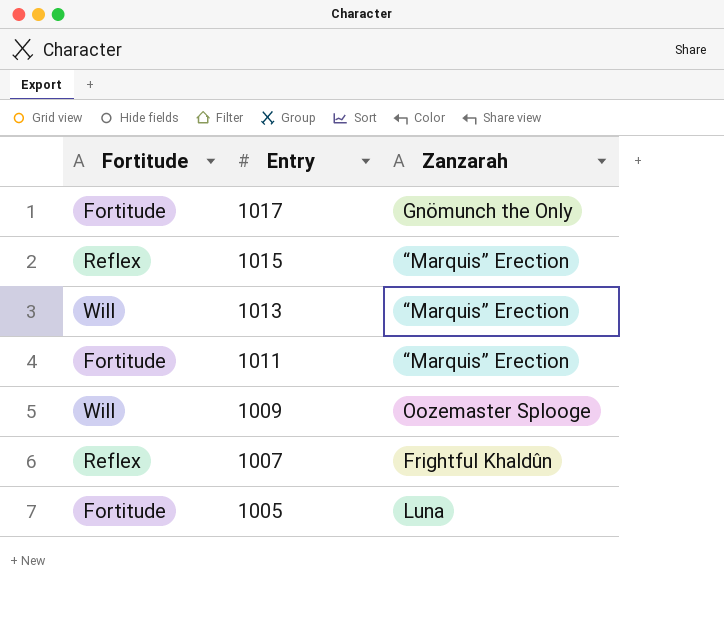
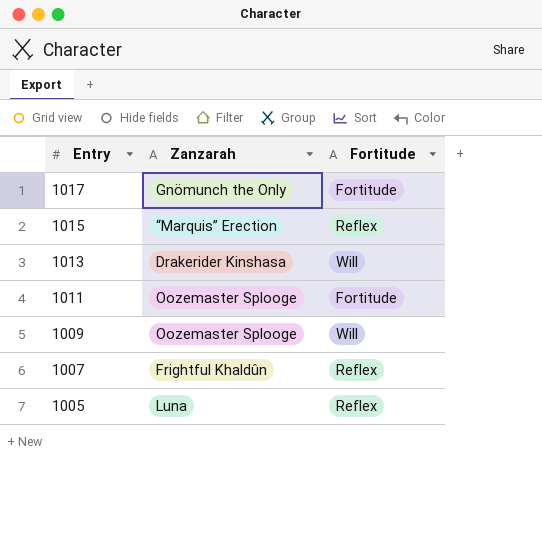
column Fortitude | position: 1 -> 3
1013 | Zanzarah: “Marquis” Erection -> Drakerider Kinshasa
1011 | Zanzarah: “Marquis” Erection -> Oozemaster Splooge
1005 | Fortitude: Fortitude -> Reflex

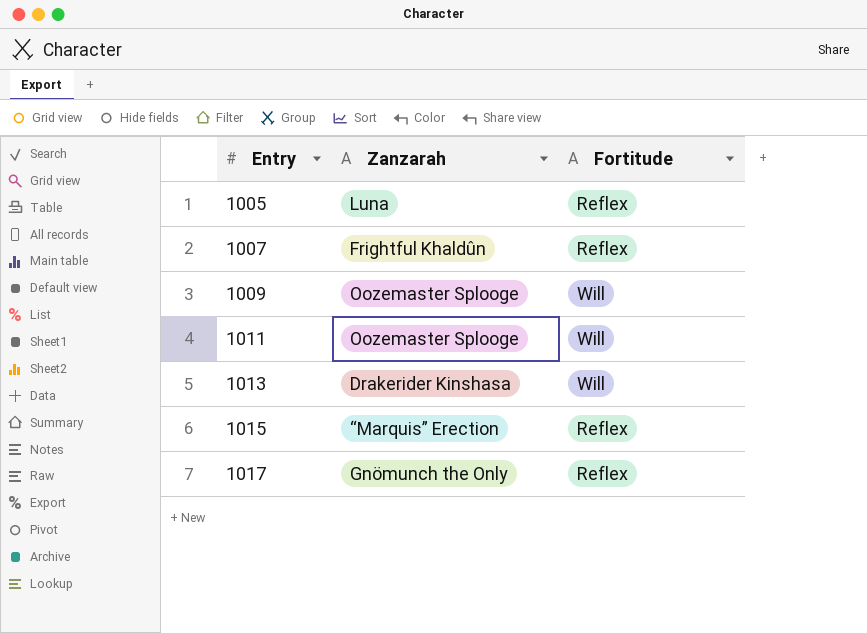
row order: Entry descending -> Entry ascending
1011 | Fortitude: Fortitude -> Will
1017 | Fortitude: Fortitude -> Reflex

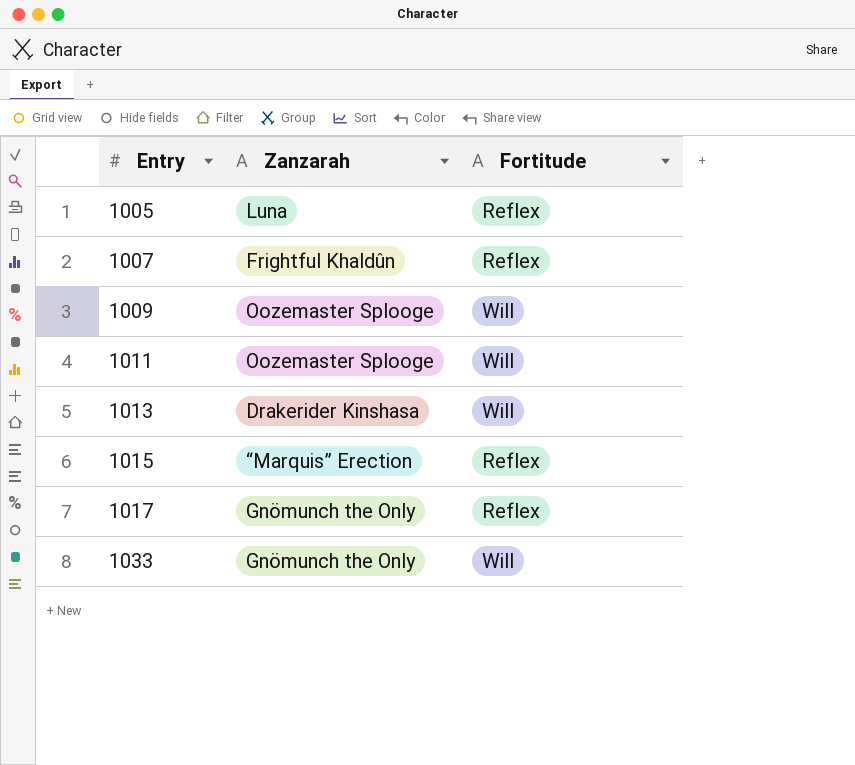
row 1033: none -> Gnömunch the Only | Will

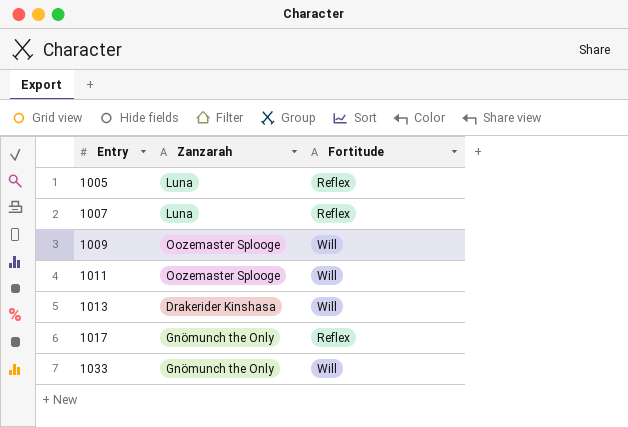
row 1015: “Marquis” Erection | Reflex -> none
1007 | Zanzarah: Frightful Khaldûn -> Luna

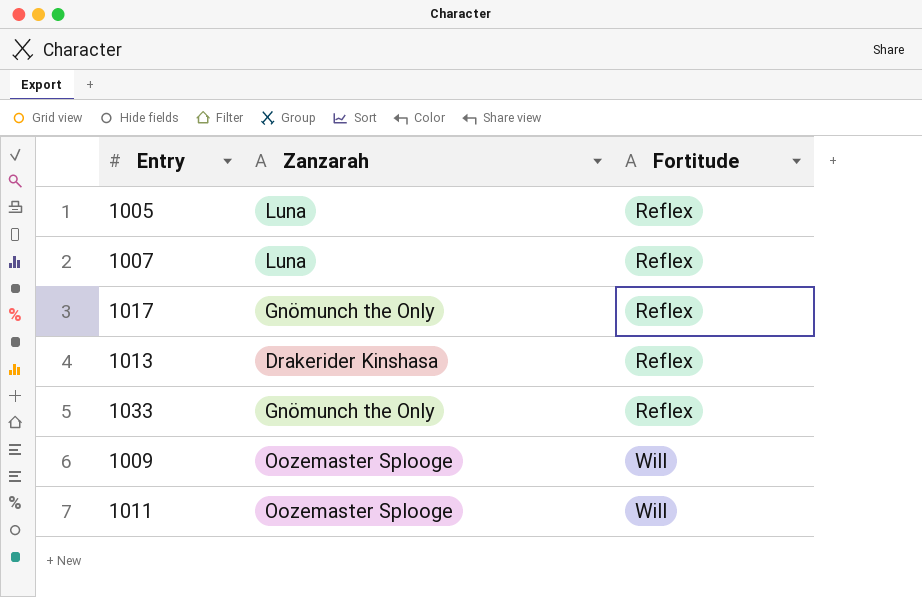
row order: Entry ascending -> Fortitude ascending
1013 | Fortitude: Will -> Reflex
1033 | Fortitude: Will -> Reflex

